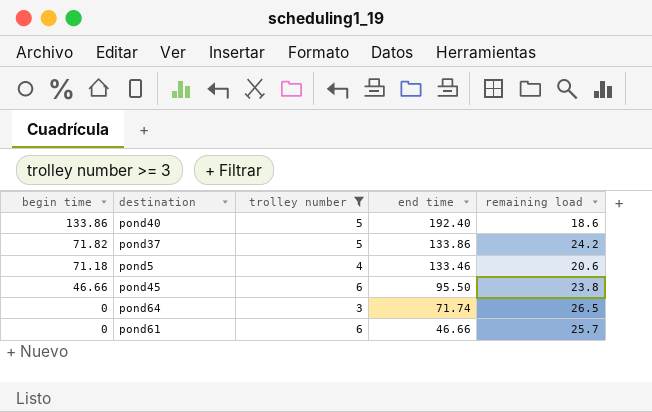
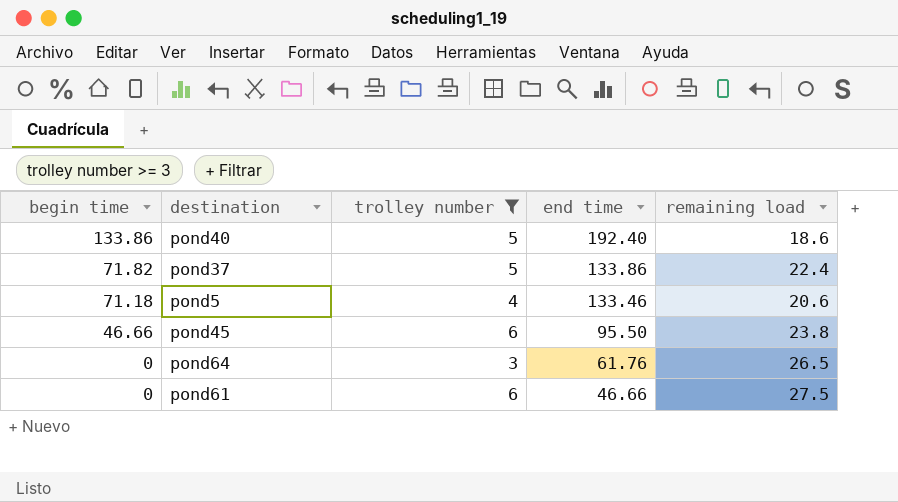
pond37 | remaining load: 24.2 -> 22.4
pond64 | end time: 71.74 -> 61.76
pond61 | remaining load: 25.7 -> 27.5

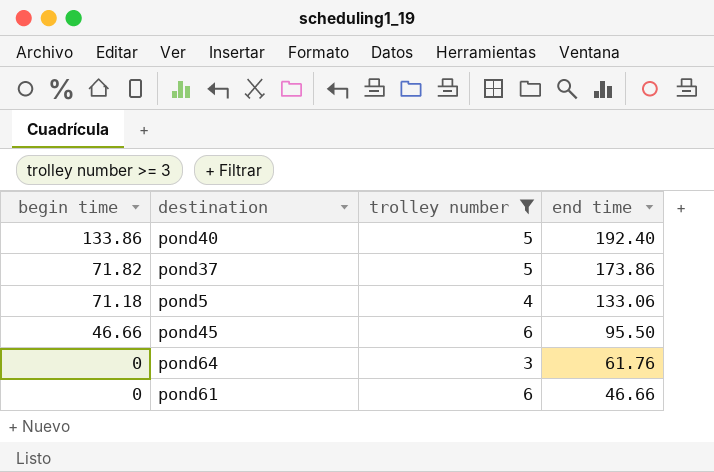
column remaining load | position: 5 -> none
pond37 | end time: 133.86 -> 173.86
pond5 | end time: 133.46 -> 133.06

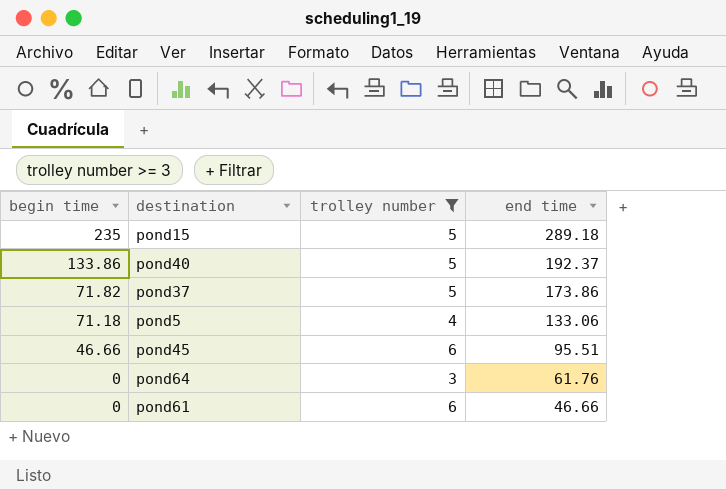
row pond15: none -> 235 | 5 | 289.18
pond40 | end time: 192.40 -> 192.37
pond45 | end time: 95.50 -> 95.51

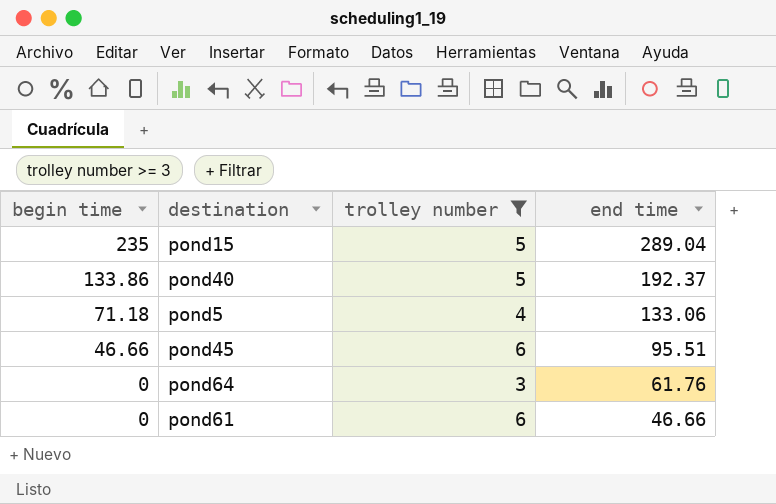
row pond37: 71.82 | 5 | 173.86 -> none
pond15 | end time: 289.18 -> 289.04

